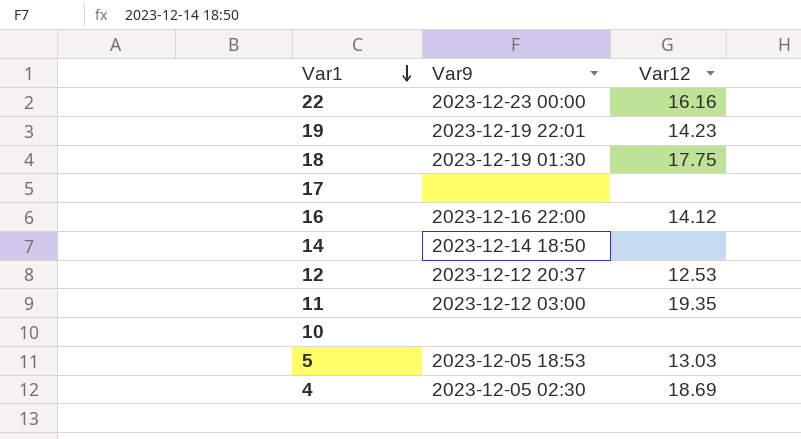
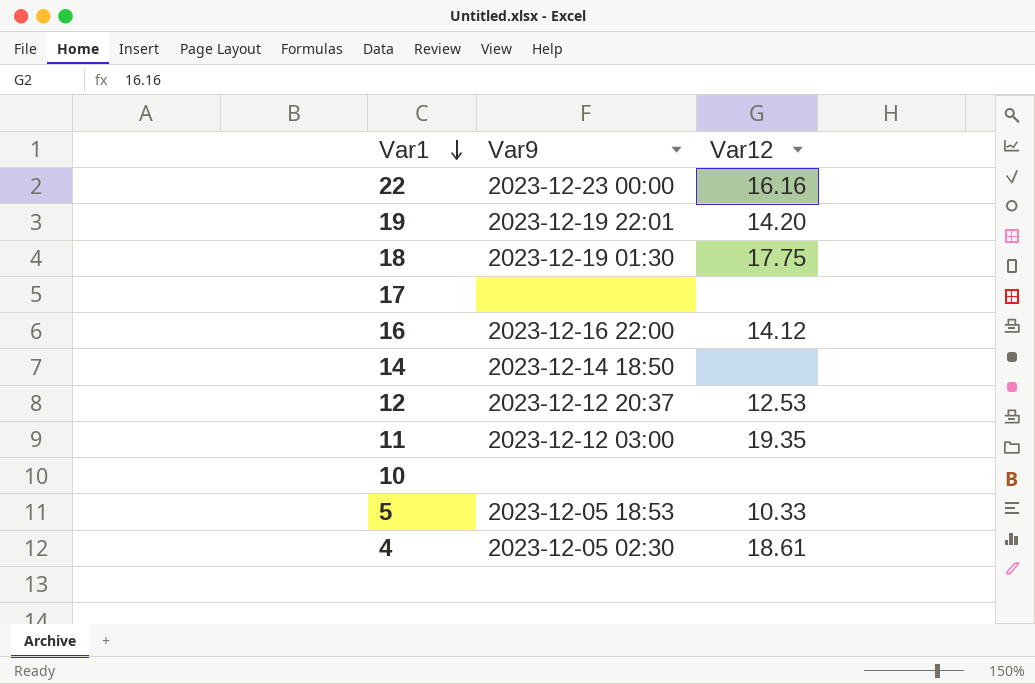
19 | Var12: 14.23 -> 14.20
5 | Var12: 13.03 -> 10.33
4 | Var12: 18.69 -> 18.61

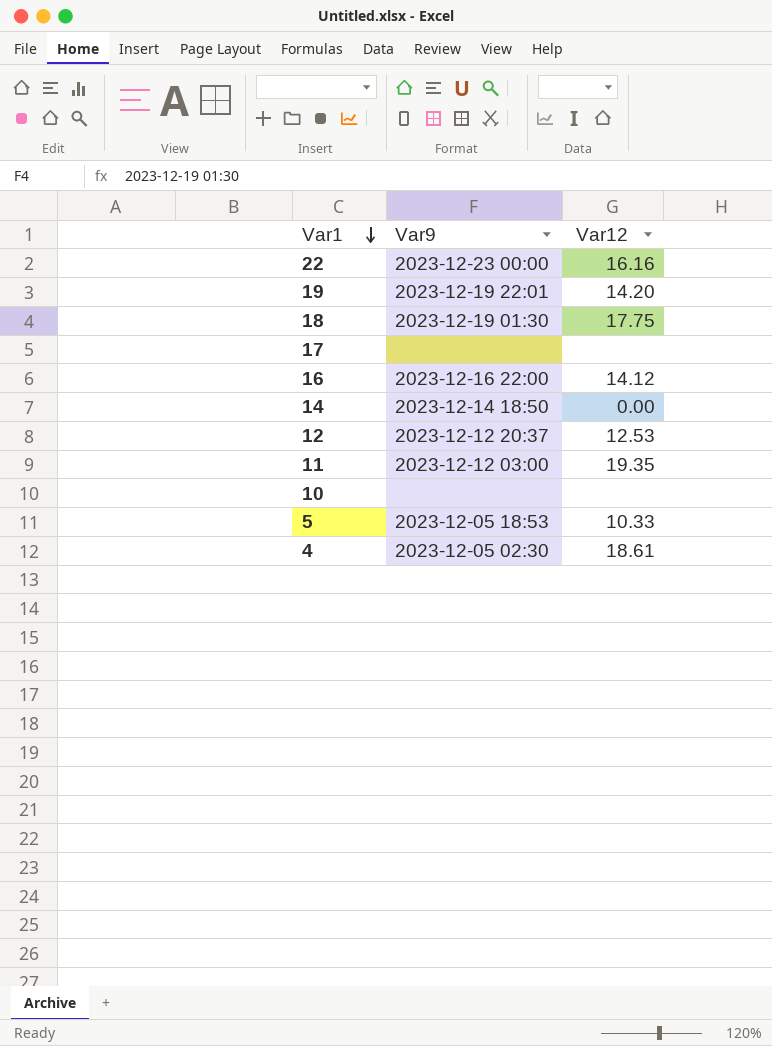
14 | Var12: none -> 0.00

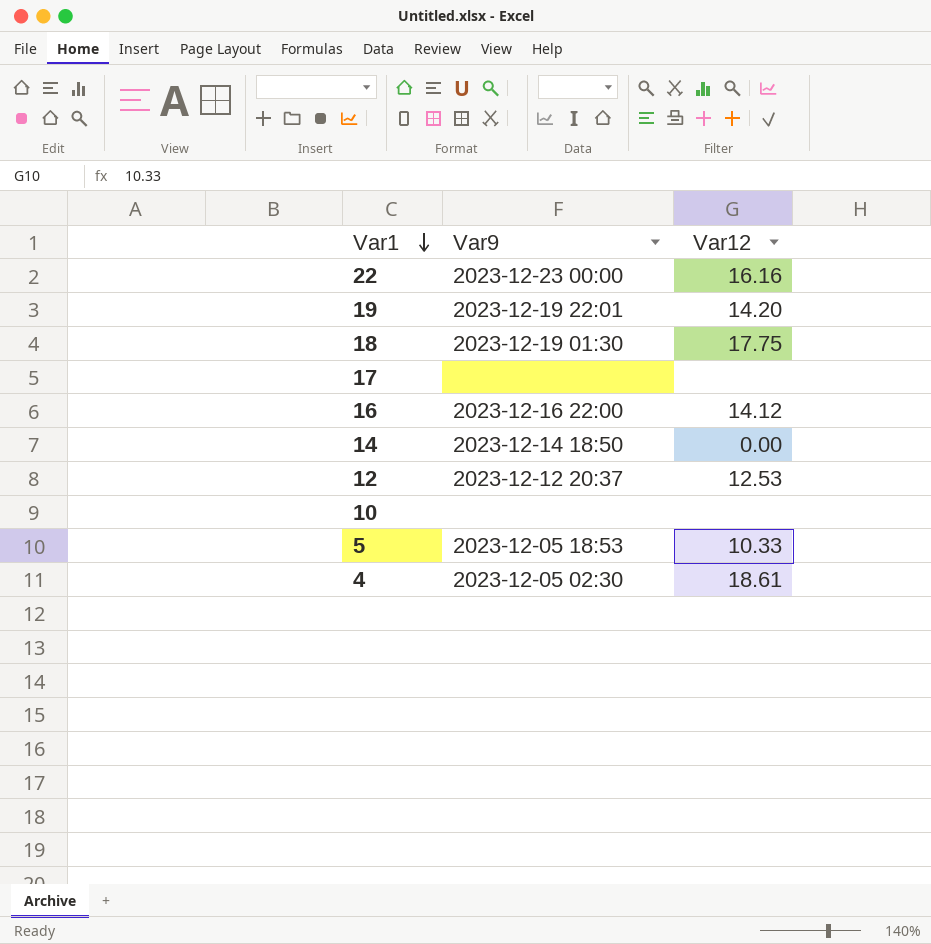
row 11: 2023-12-12 03:00 | 19.35 -> none

